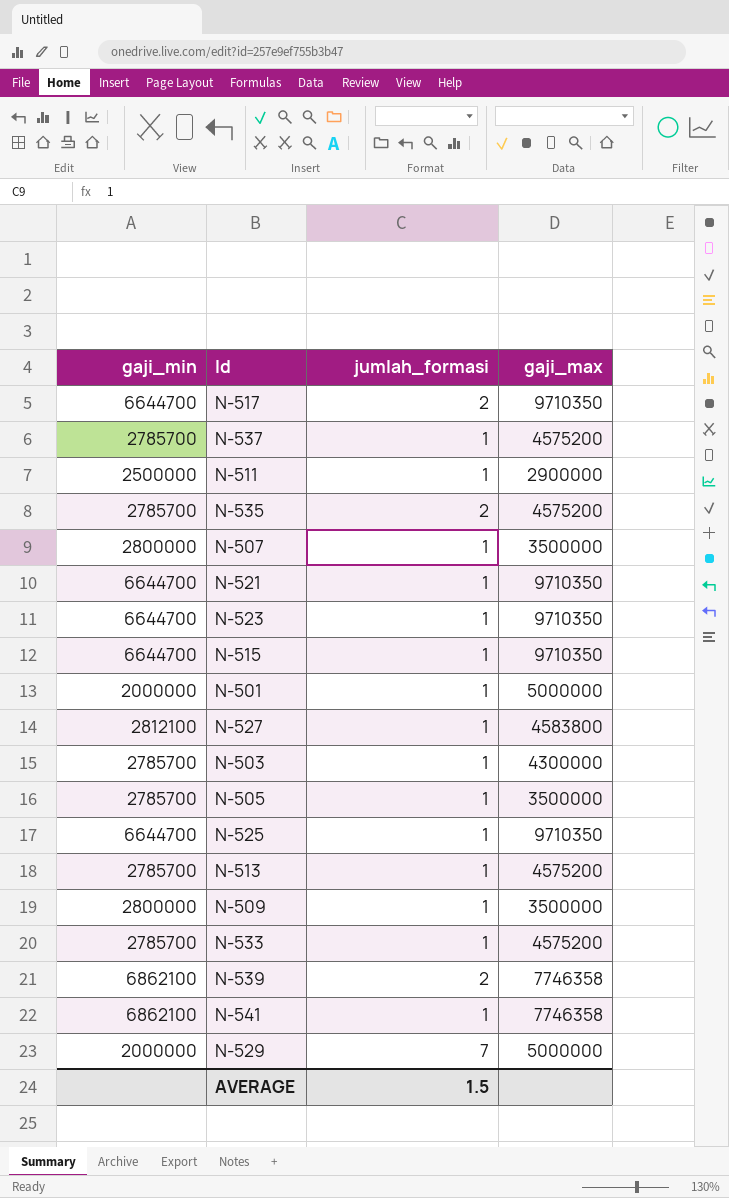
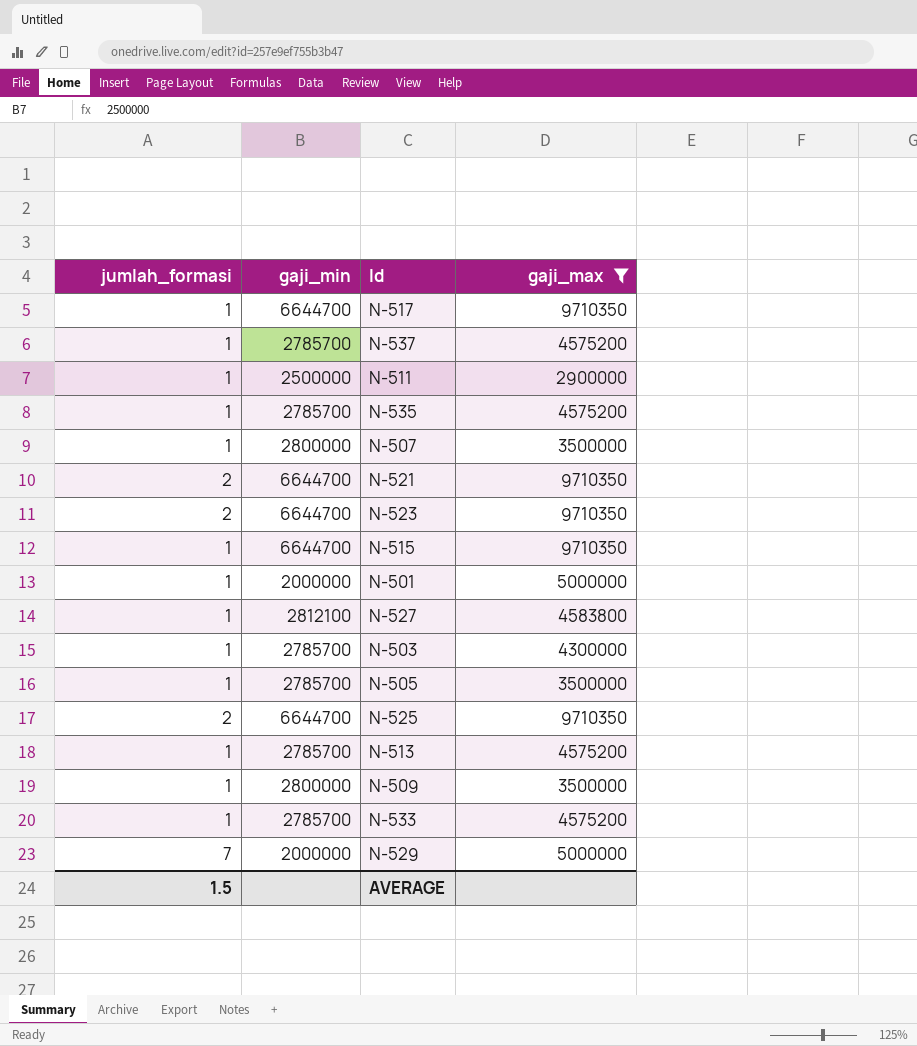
filter: none -> gaji_max != 7746358
column jumlah_formasi | position: 3 -> 1
N-517 | jumlah_formasi: 2 -> 1
N-535 | jumlah_formasi: 2 -> 1
N-521 | jumlah_formasi: 1 -> 2
N-523 | jumlah_formasi: 1 -> 2
N-525 | jumlah_formasi: 1 -> 2

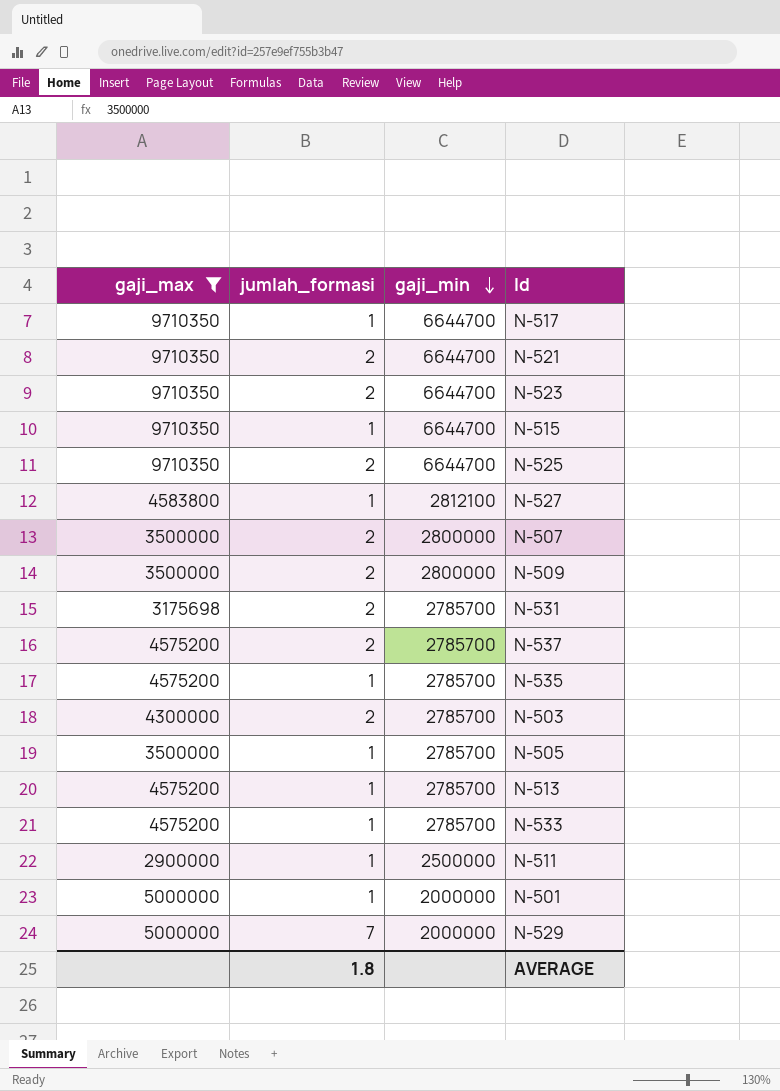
row order: none -> gaji_min descending
column gaji_max | position: 4 -> 1
N-507 | jumlah_formasi: 1 -> 2
N-509 | jumlah_formasi: 1 -> 2
row N-531: none -> 3175698 | 2 | 2785700
N-537 | jumlah_formasi: 1 -> 2
N-503 | jumlah_formasi: 1 -> 2
AVERAGE | jumlah_formasi: 1.5 -> 1.8

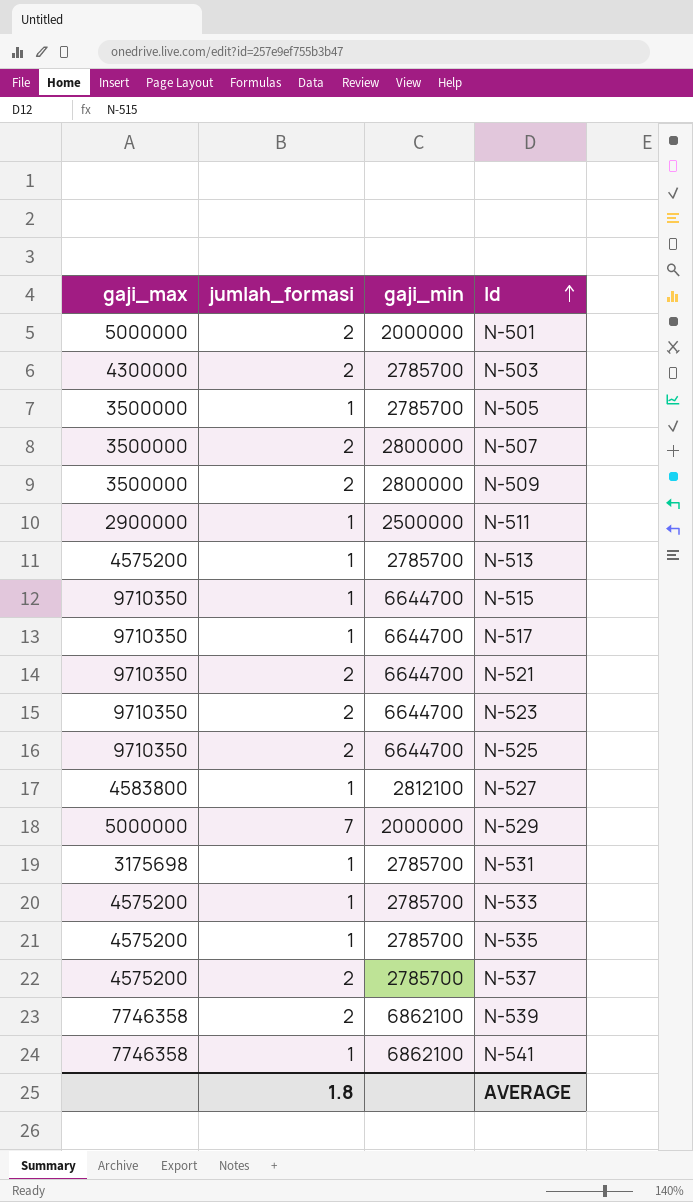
filter: gaji_max != 7746358 -> none
row order: gaji_min descending -> Id ascending
N-501 | jumlah_formasi: 1 -> 2
N-531 | jumlah_formasi: 2 -> 1

